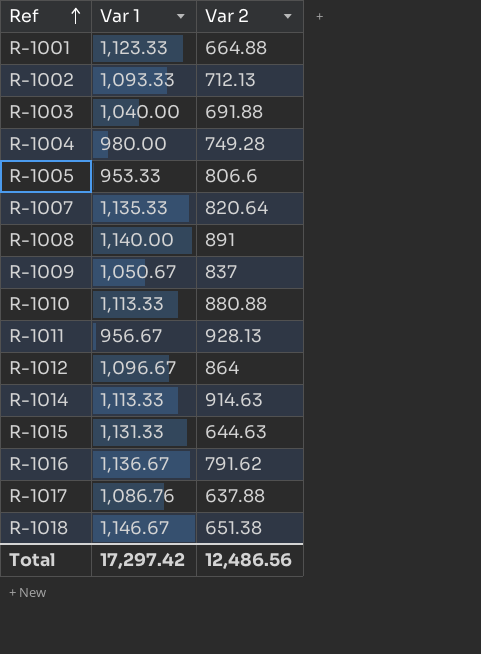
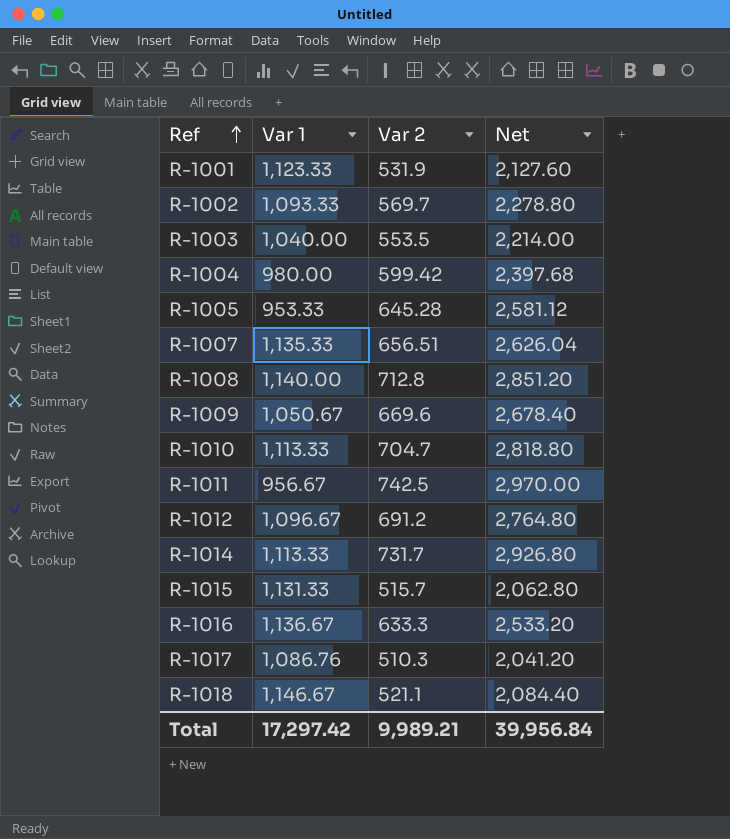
column Net | formula: none -> [Var 2] * 4
R-1001 | Var 2: 664.88 -> 531.9
R-1002 | Var 2: 712.13 -> 569.7
R-1003 | Var 2: 691.88 -> 553.5
R-1004 | Var 2: 749.28 -> 599.42
R-1005 | Var 2: 806.6 -> 645.28
R-1007 | Var 2: 820.64 -> 656.51
R-1008 | Var 2: 891 -> 712.8
R-1009 | Var 2: 837 -> 669.6
R-1010 | Var 2: 880.88 -> 704.7
R-1011 | Var 2: 928.13 -> 742.5
R-1012 | Var 2: 864 -> 691.2
R-1014 | Var 2: 914.63 -> 731.7
R-1015 | Var 2: 644.63 -> 515.7
R-1016 | Var 2: 791.62 -> 633.3
R-1017 | Var 2: 637.88 -> 510.3
R-1018 | Var 2: 651.38 -> 521.1
Total | Var 2: 12,486.56 -> 9,989.21

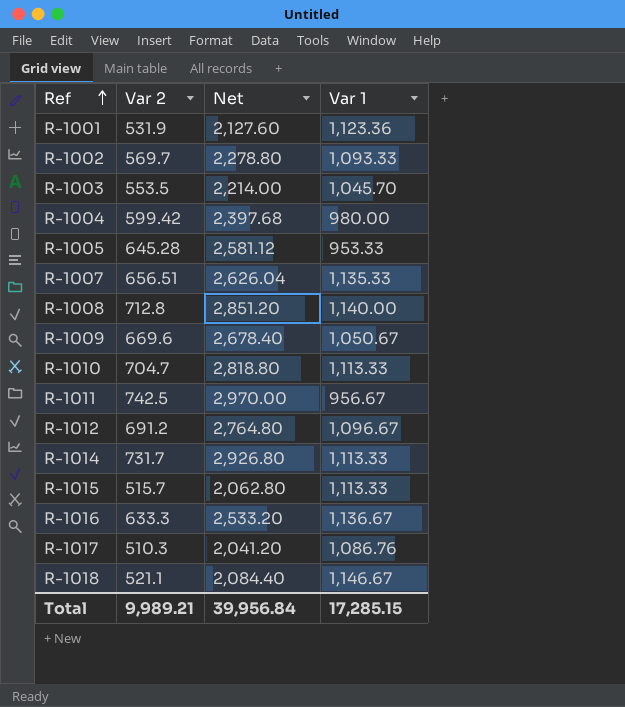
column Var 1 | position: 2 -> 4
R-1001 | Var 1: 1,123.33 -> 1,123.36
R-1003 | Var 1: 1,040.00 -> 1,045.70
R-1015 | Var 1: 1,131.33 -> 1,113.33
Total | Var 1: 17,297.42 -> 17,285.15

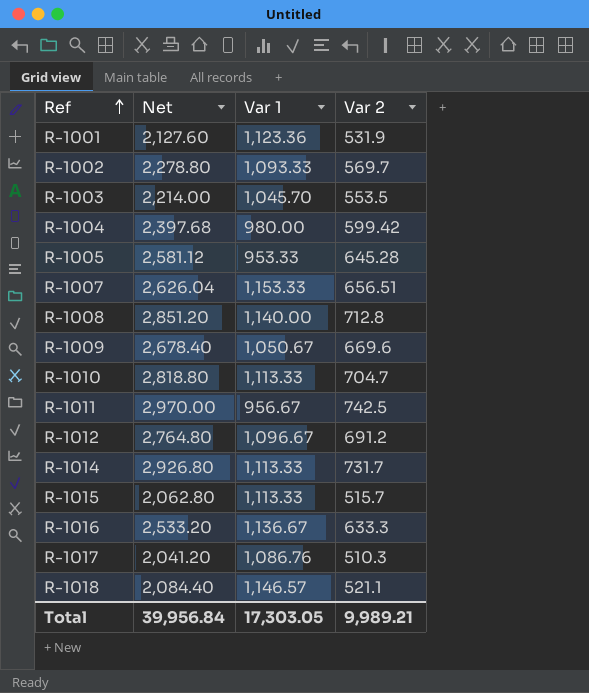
column Var 2 | position: 2 -> 4
R-1007 | Var 1: 1,135.33 -> 1,153.33
R-1018 | Var 1: 1,146.67 -> 1,146.57
Total | Var 1: 17,285.15 -> 17,303.05

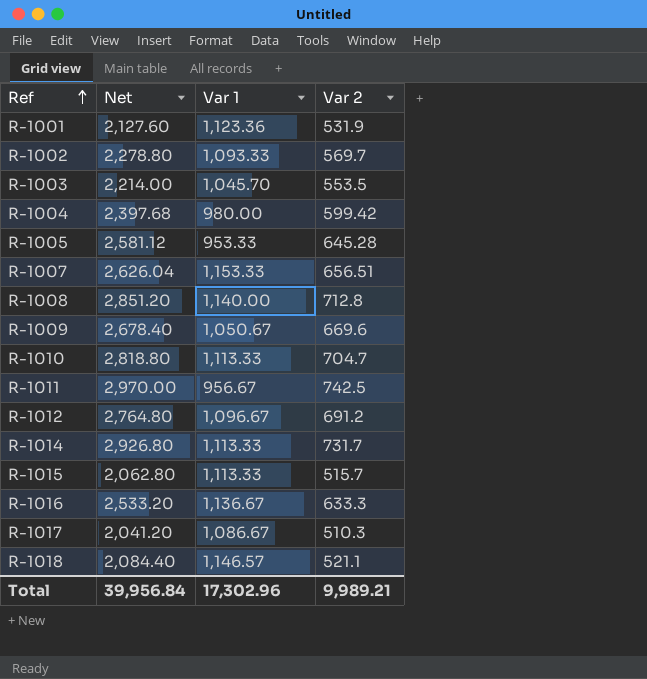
R-1017 | Var 1: 1,086.76 -> 1,086.67
Total | Var 1: 17,303.05 -> 17,302.96

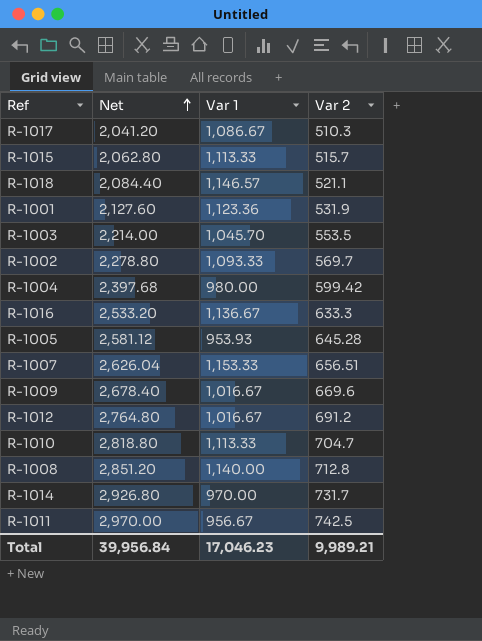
row order: Ref ascending -> Net ascending
R-1005 | Var 1: 953.33 -> 953.93
R-1009 | Var 1: 1,050.67 -> 1,016.67
R-1012 | Var 1: 1,096.67 -> 1,016.67
R-1014 | Var 1: 1,113.33 -> 970.00
Total | Var 1: 17,302.96 -> 17,046.23

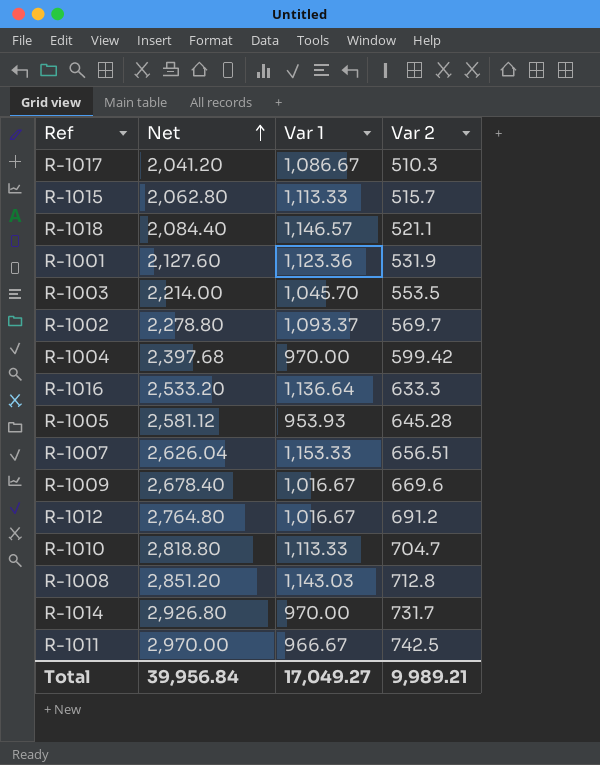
R-1002 | Var 1: 1,093.33 -> 1,093.37
R-1004 | Var 1: 980.00 -> 970.00
R-1016 | Var 1: 1,136.67 -> 1,136.64
R-1008 | Var 1: 1,140.00 -> 1,143.03
R-1011 | Var 1: 956.67 -> 966.67
Total | Var 1: 17,046.23 -> 17,049.27

